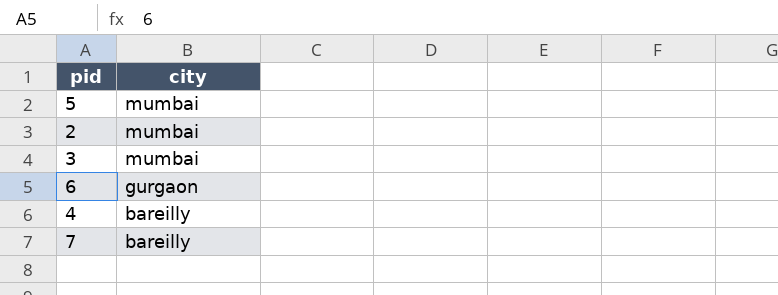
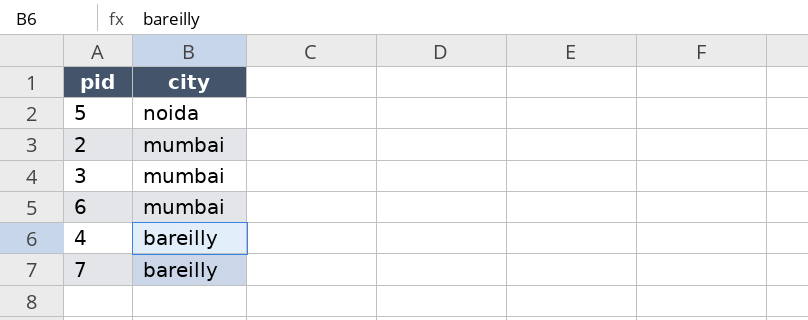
5 | city: mumbai -> noida
6 | city: gurgaon -> mumbai

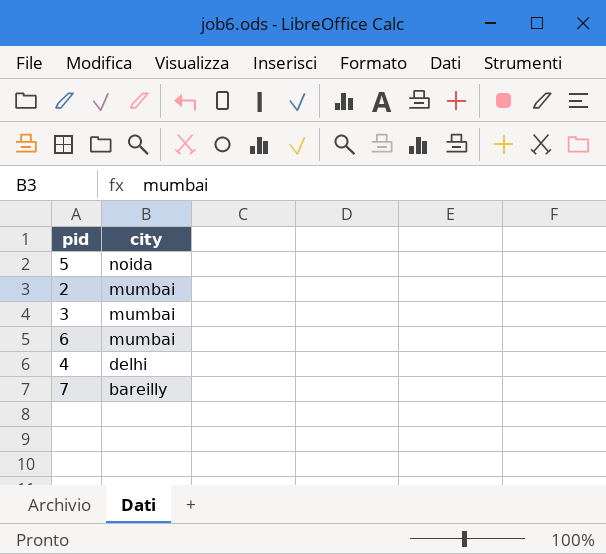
4 | city: bareilly -> delhi

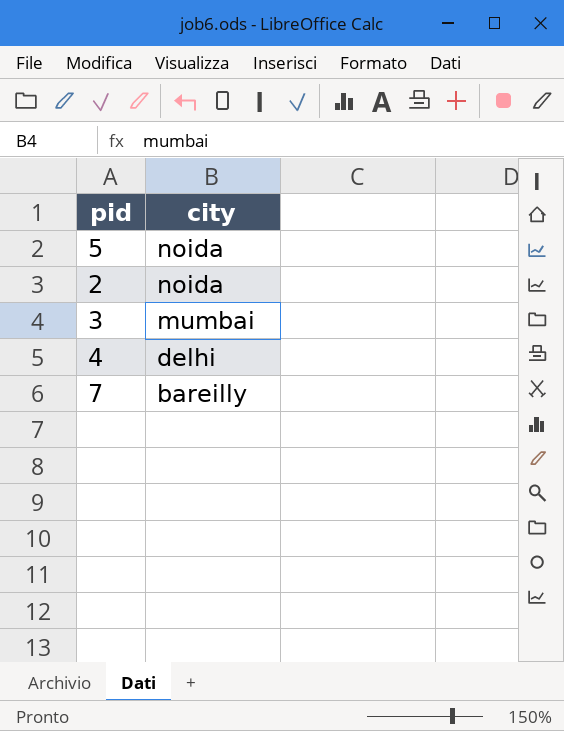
row 6: mumbai -> none
2 | city: mumbai -> noida

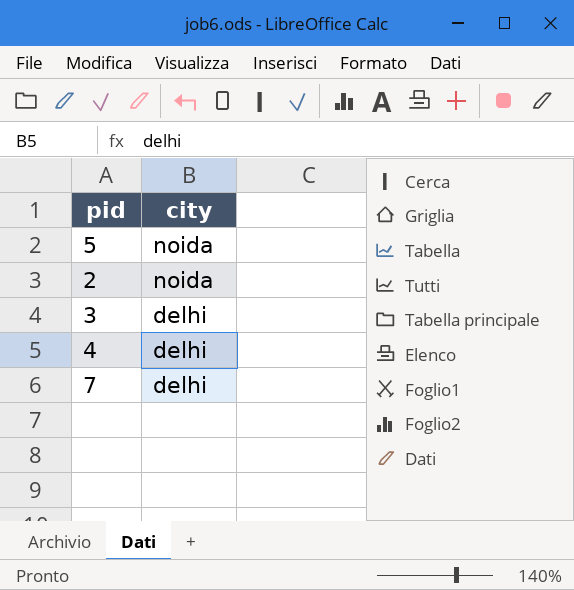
3 | city: mumbai -> delhi
7 | city: bareilly -> delhi

